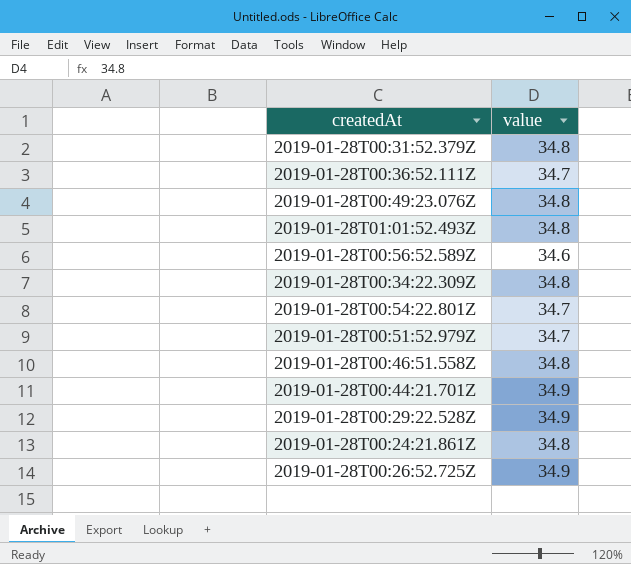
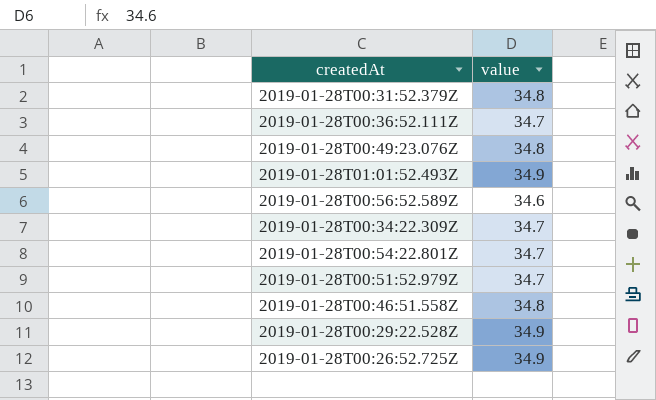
row 2019-01-28T00:44:21.701Z: 34.9 -> none
row 2019-01-28T00:24:21.861Z: 34.8 -> none
2019-01-28T01:01:52.493Z | value: 34.8 -> 34.9
2019-01-28T00:34:22.309Z | value: 34.8 -> 34.7

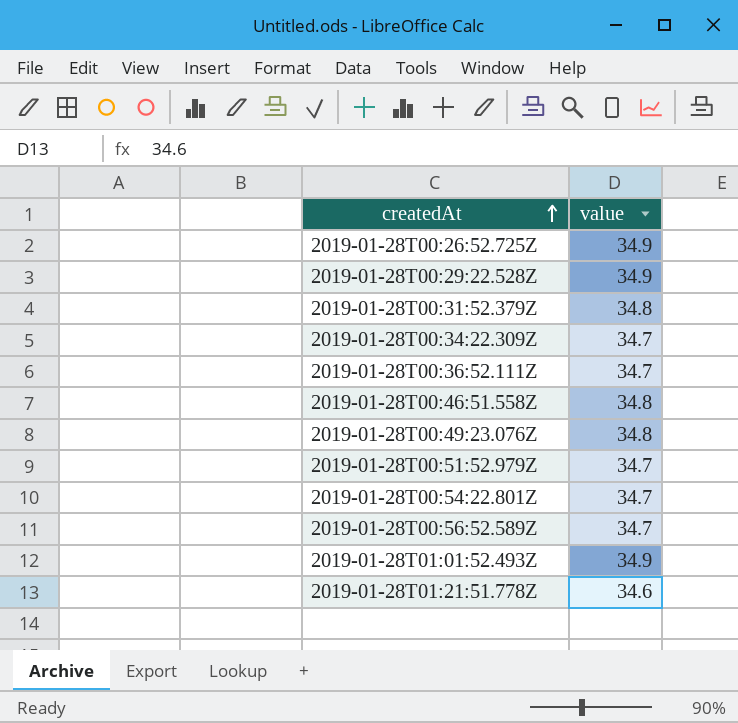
row order: none -> createdAt ascending
2019-01-28T00:56:52.589Z | value: 34.6 -> 34.7
row 2019-01-28T01:21:51.778Z: none -> 34.6

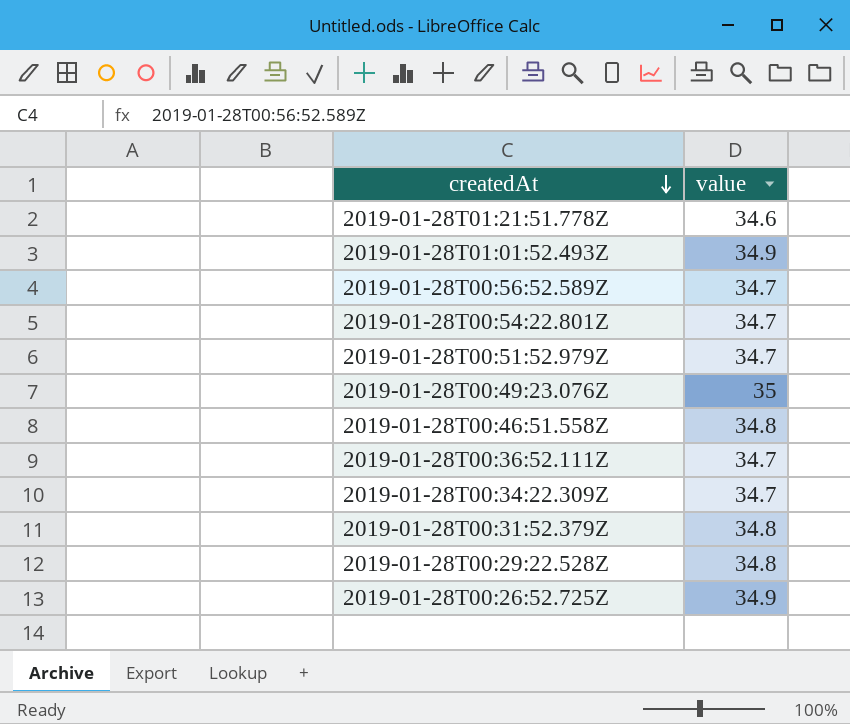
row order: createdAt ascending -> createdAt descending
2019-01-28T00:49:23.076Z | value: 34.8 -> 35
2019-01-28T00:29:22.528Z | value: 34.9 -> 34.8

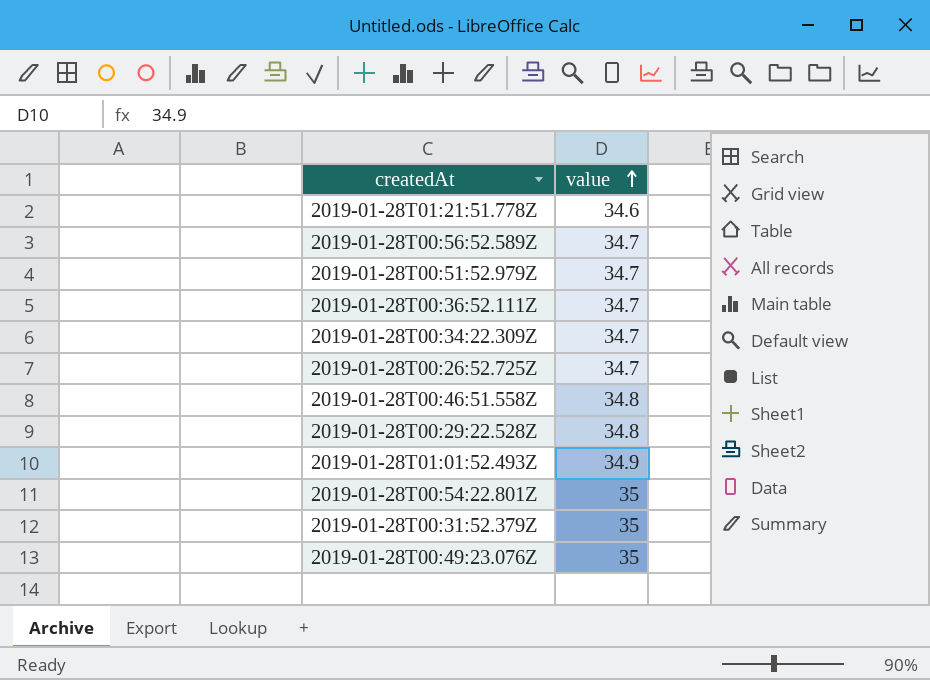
row order: createdAt descending -> value ascending
2019-01-28T00:26:52.725Z | value: 34.9 -> 34.7
2019-01-28T00:54:22.801Z | value: 34.7 -> 35
2019-01-28T00:31:52.379Z | value: 34.8 -> 35

